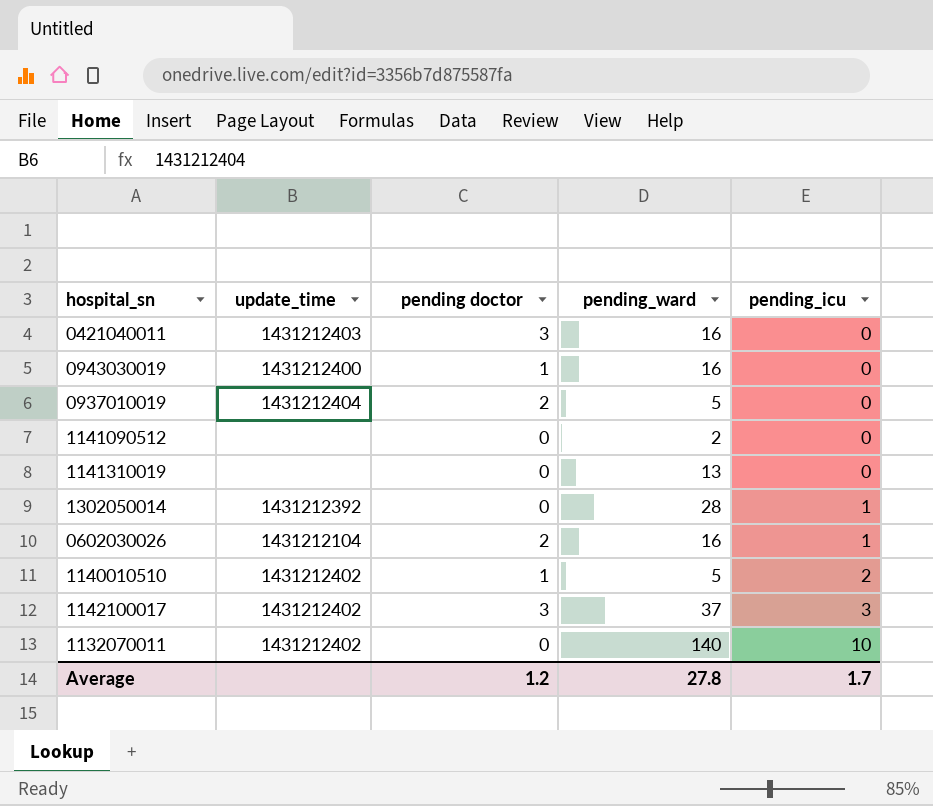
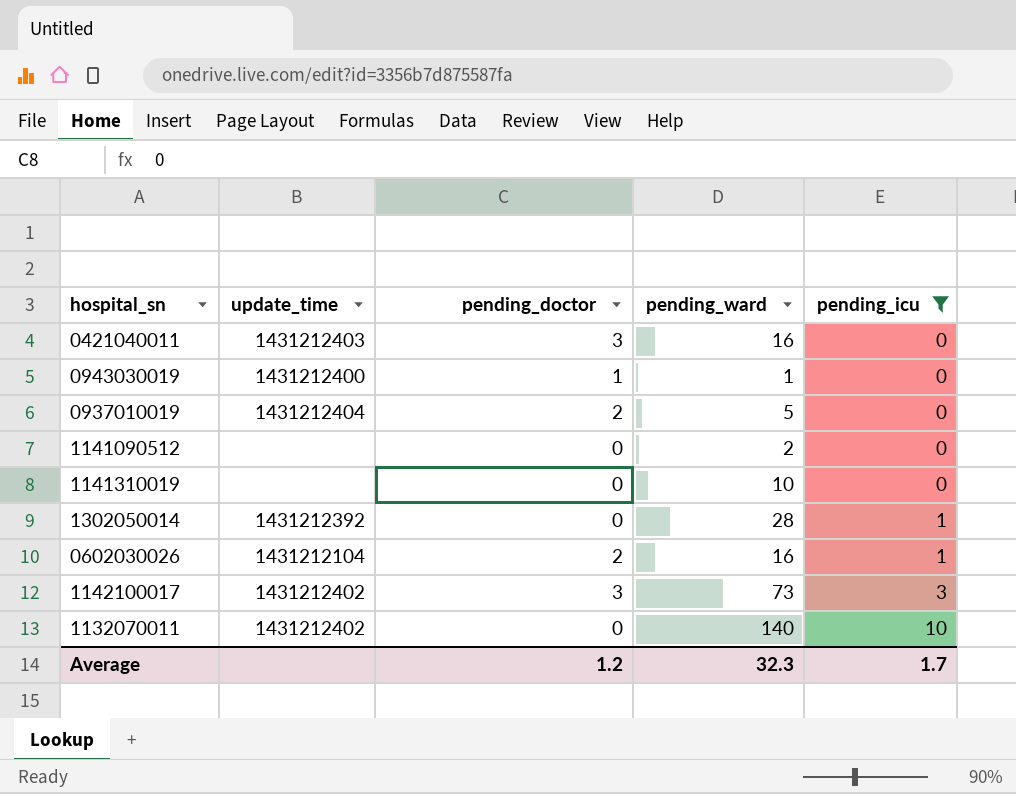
filter: none -> pending_icu != 2
column name: pending doctor -> pending_doctor
0943030019 | pending_ward: 16 -> 1
1141310019 | pending_ward: 13 -> 10
1142100017 | pending_ward: 37 -> 73
Average | pending_ward: 27.8 -> 32.3

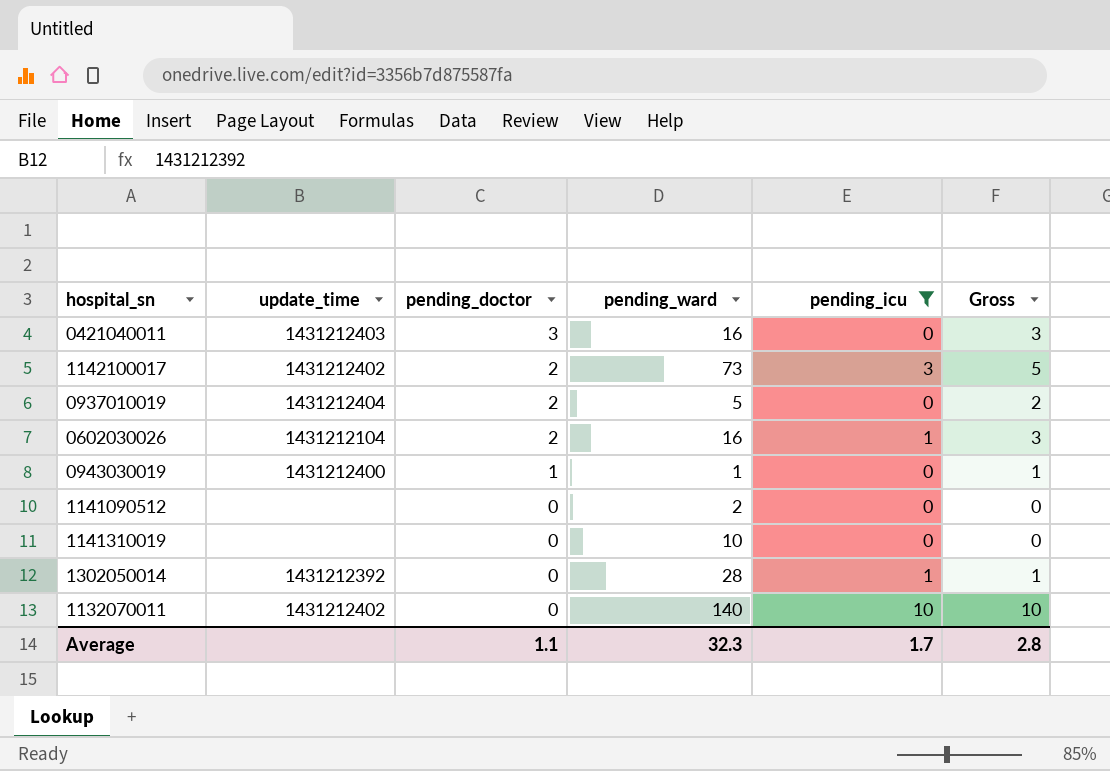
row order: pending_icu ascending -> pending_doctor descending
column Gross | formula: none -> [pending_doctor] + [pending_icu]
1142100017 | pending_doctor: 3 -> 2
Average | pending_doctor: 1.2 -> 1.1

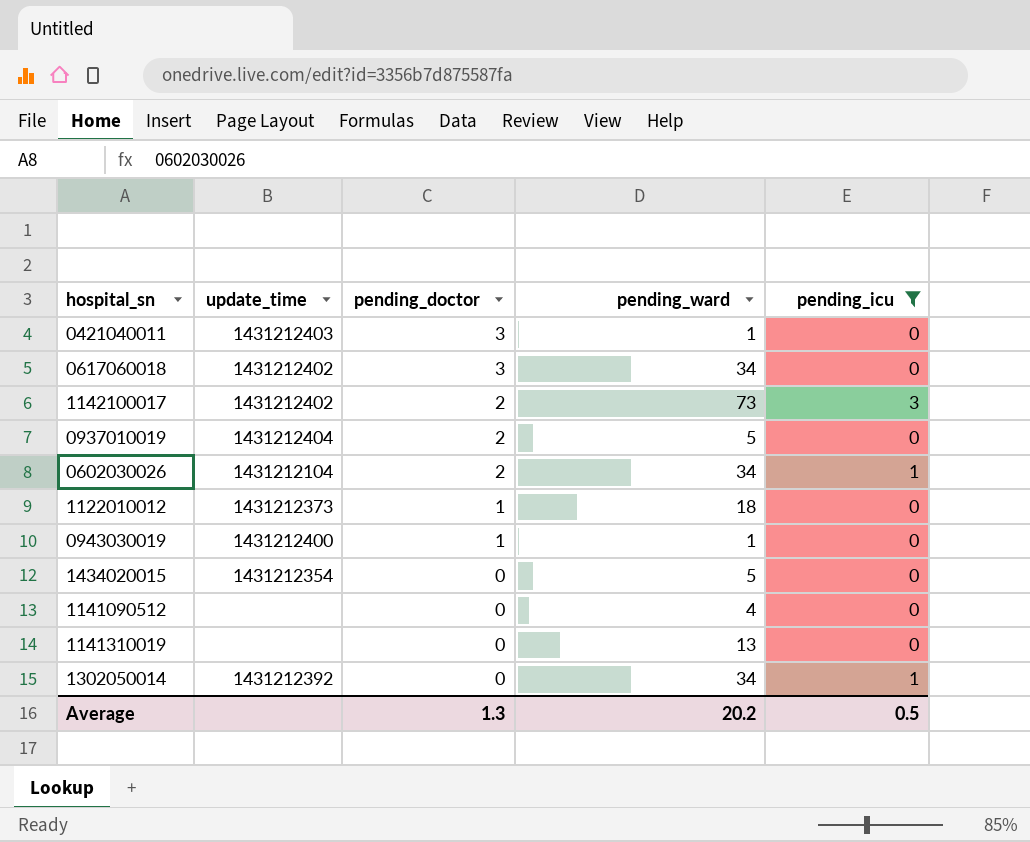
column Gross | formula: [pending_doctor] + [pending_icu] -> none
row 1132070011: 1431212402 | 0 | 140 | 10 | 10 -> none
0421040011 | pending_ward: 16 -> 1
row 0617060018: none -> 1431212402 | 3 | 34 | 0
0602030026 | pending_ward: 16 -> 34
row 1122010012: none -> 1431212373 | 1 | 18 | 0
row 1434020015: none -> 1431212354 | 0 | 5 | 0
1141090512 | pending_ward: 2 -> 4
1141310019 | pending_ward: 10 -> 13
1302050014 | pending_ward: 28 -> 34
Average | pending_doctor: 1.1 -> 1.3
Average | pending_ward: 32.3 -> 20.2
Average | pending_icu: 1.7 -> 0.5

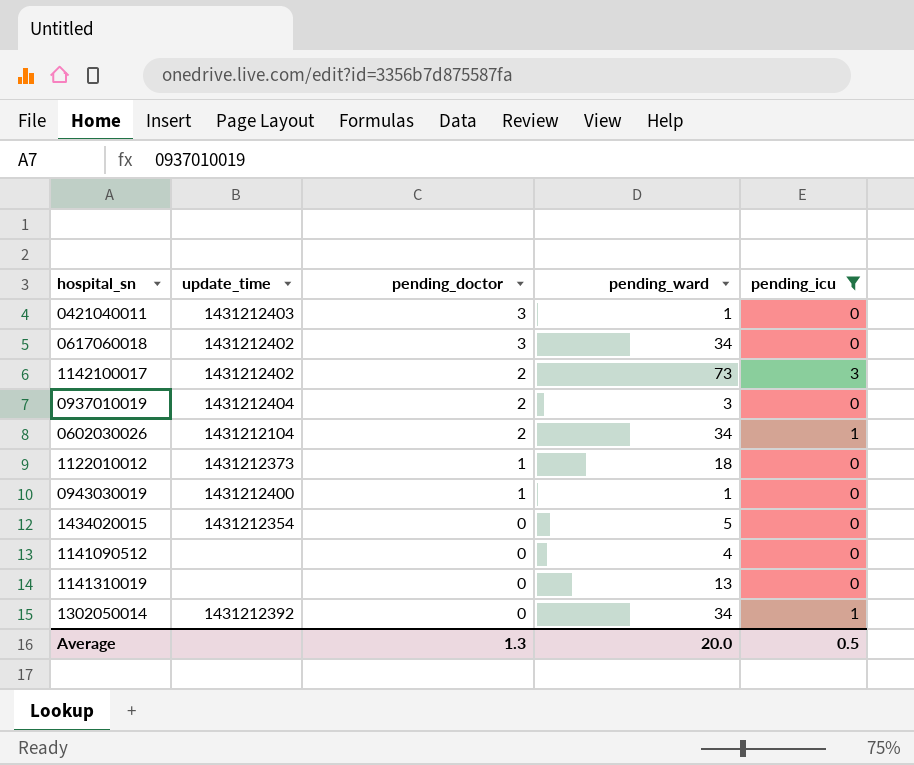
0937010019 | pending_ward: 5 -> 3
Average | pending_ward: 20.2 -> 20.0

